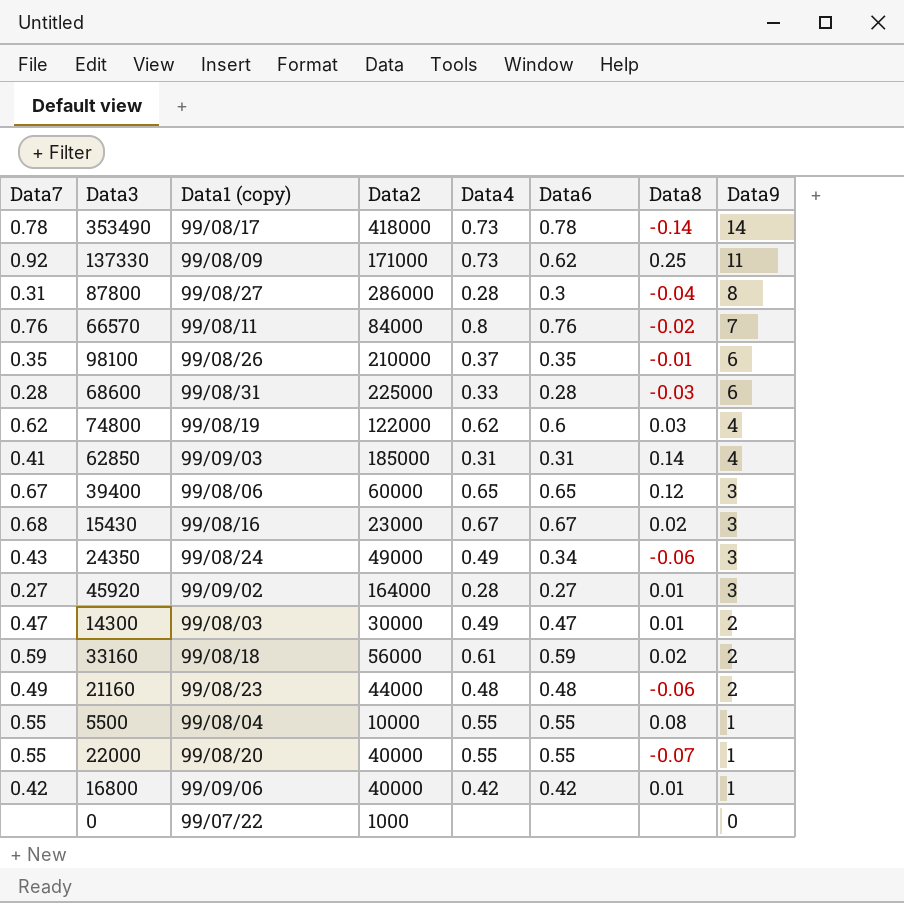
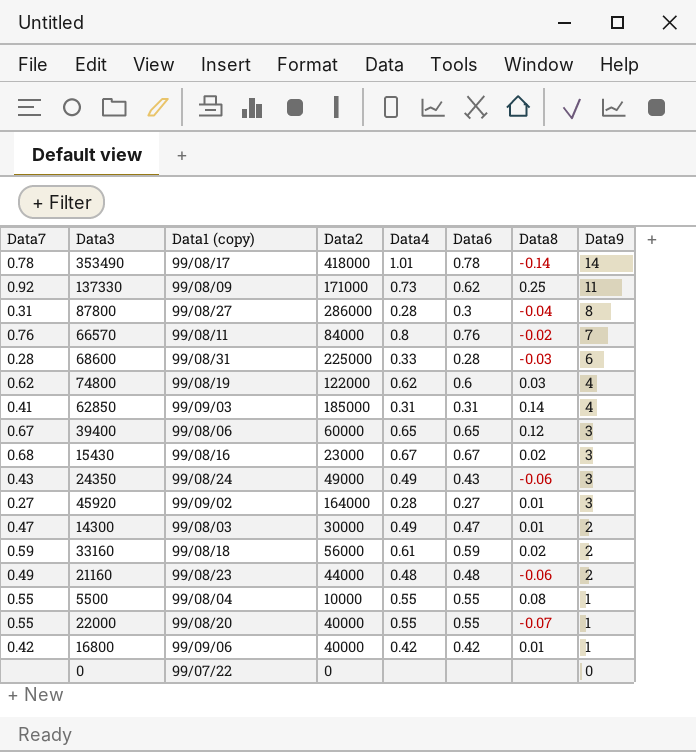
row 98100: 0.35 | 99/08/26 | 210000 | 0.37 | 0.35 | -0.01 | 6 -> none
353490 | Data4: 0.73 -> 1.01
24350 | Data6: 0.34 -> 0.43
0 | Data2: 1000 -> 0

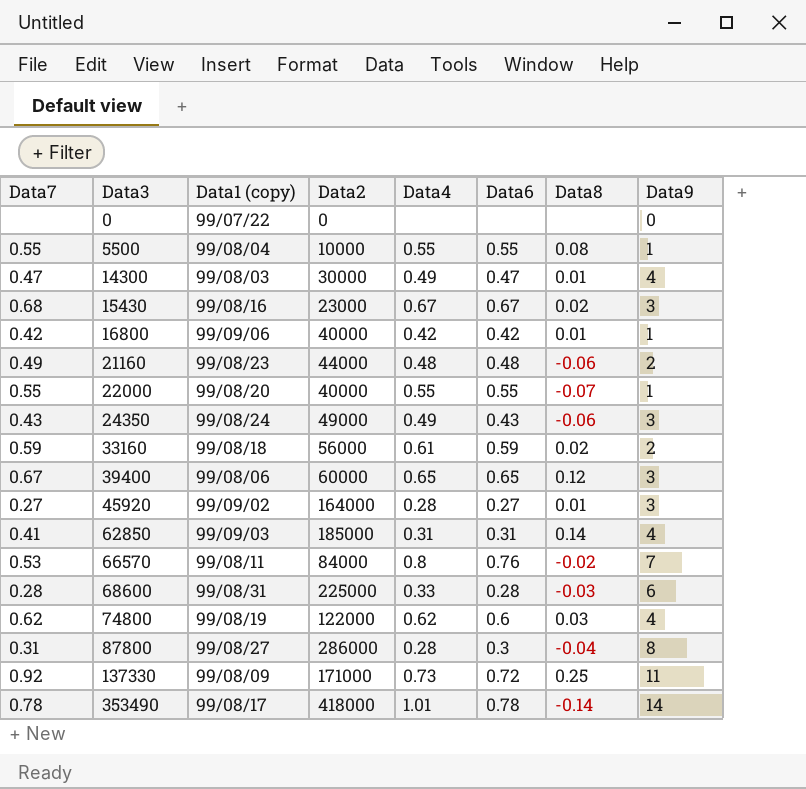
row order: Data9 descending -> Data3 ascending
14300 | Data9: 2 -> 4
66570 | Data7: 0.76 -> 0.53
137330 | Data6: 0.62 -> 0.72

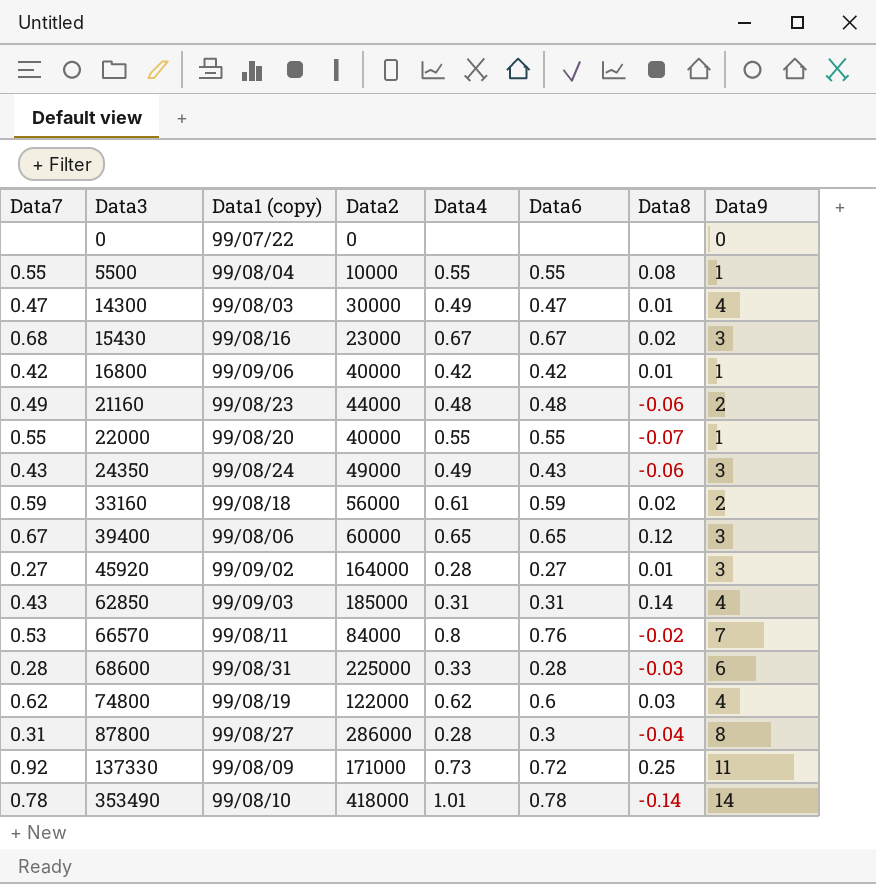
62850 | Data7: 0.41 -> 0.43
353490 | Data1 (copy): 99/08/17 -> 99/08/10

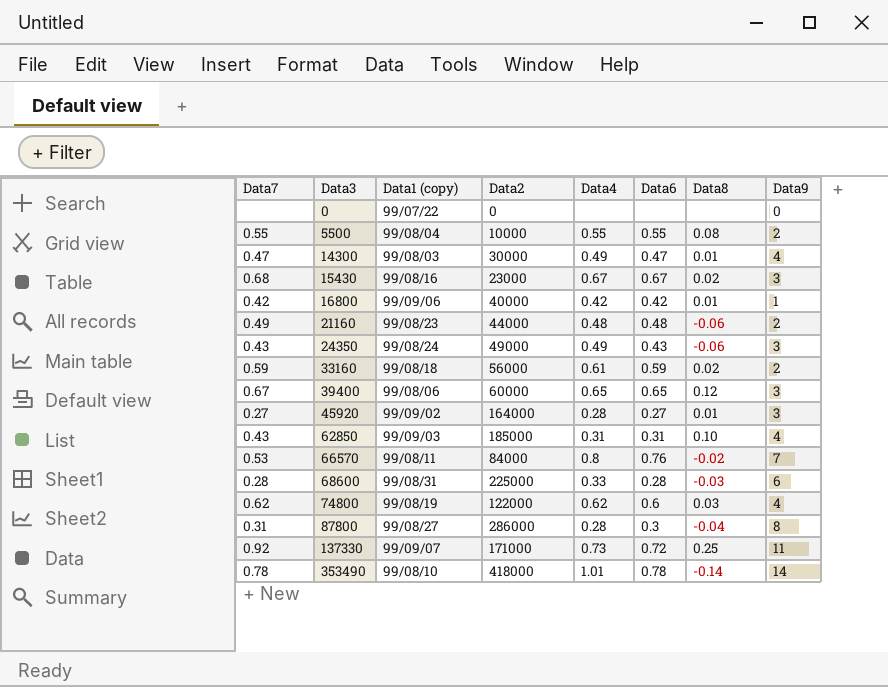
row 22000: 0.55 | 99/08/20 | 40000 | 0.55 | 0.55 | -0.07 | 1 -> none
5500 | Data9: 1 -> 2
62850 | Data8: 0.14 -> 0.10
137330 | Data1 (copy): 99/08/09 -> 99/09/07

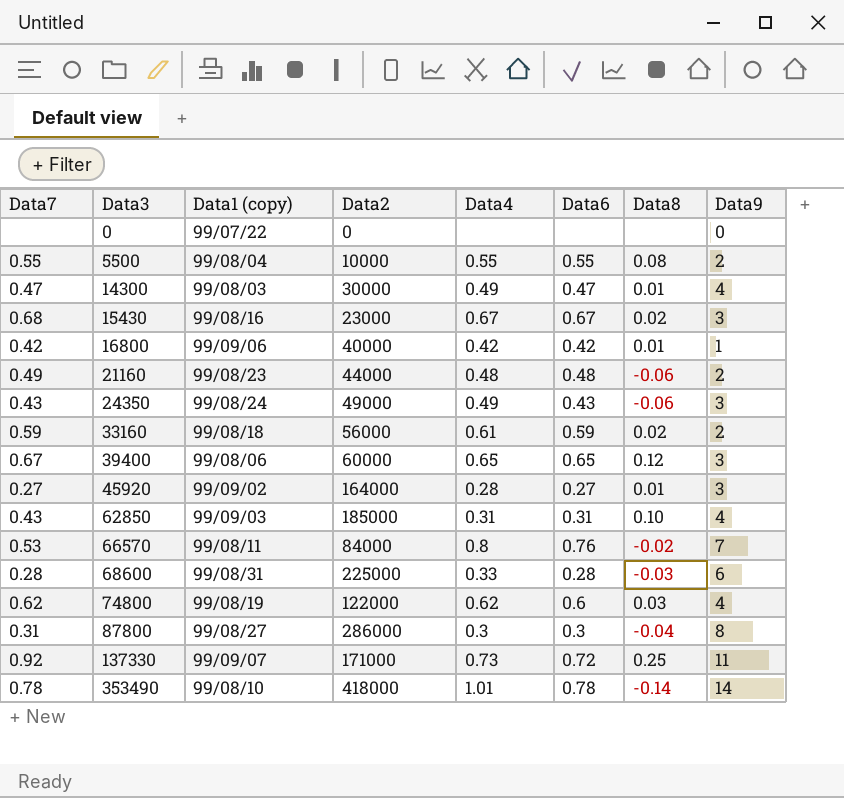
87800 | Data4: 0.28 -> 0.3

